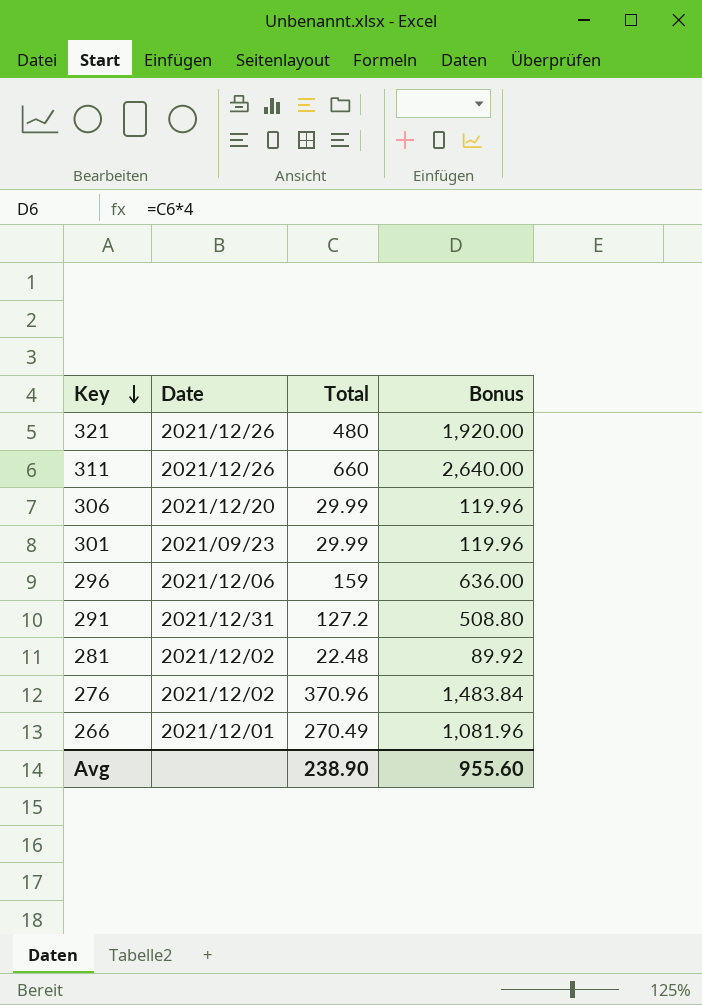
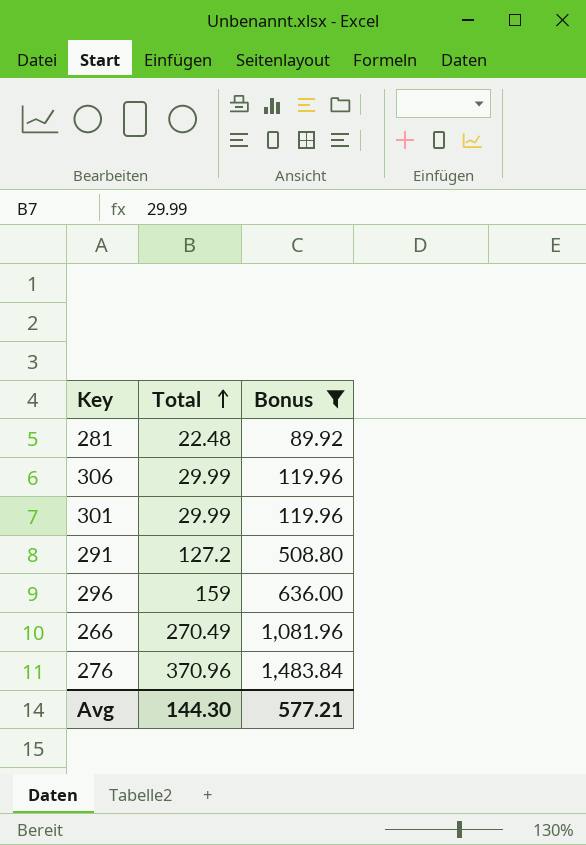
filter: none -> Bonus <= 1,483.84
row order: Key descending -> Total ascending
column Date | position: 2 -> none
Avg | Total: 238.90 -> 144.30
Avg | Bonus: 955.60 -> 577.21

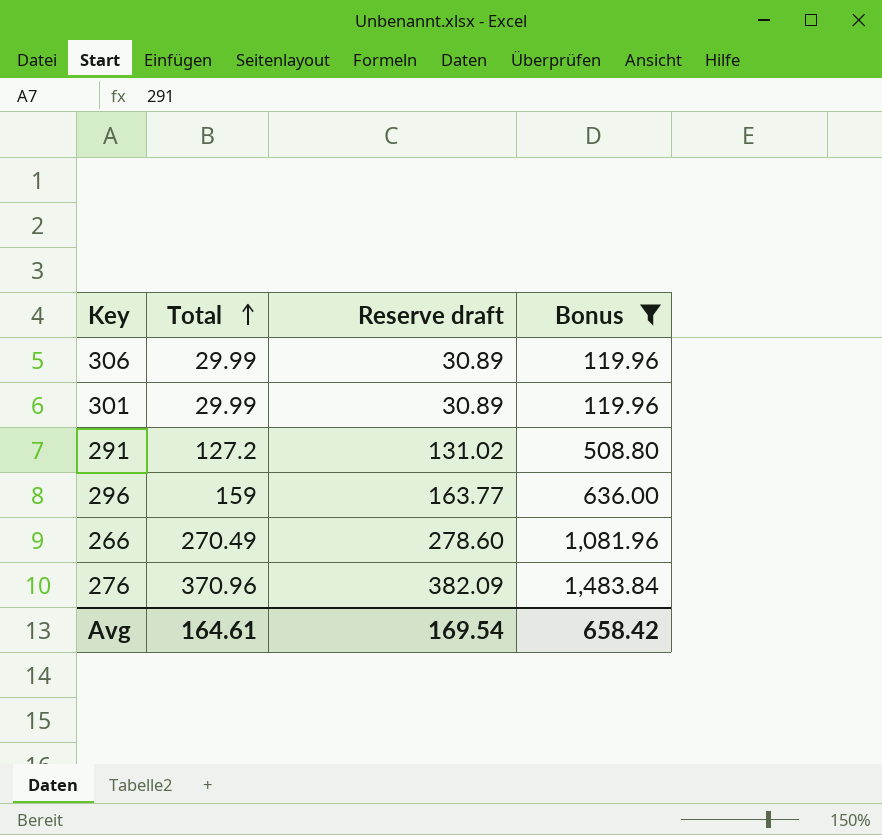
column Reserve draft | formula: none -> [Total] * 1.03
row 281: 22.48 | 89.92 -> none
Avg | Total: 144.30 -> 164.61
Avg | Bonus: 577.21 -> 658.42

